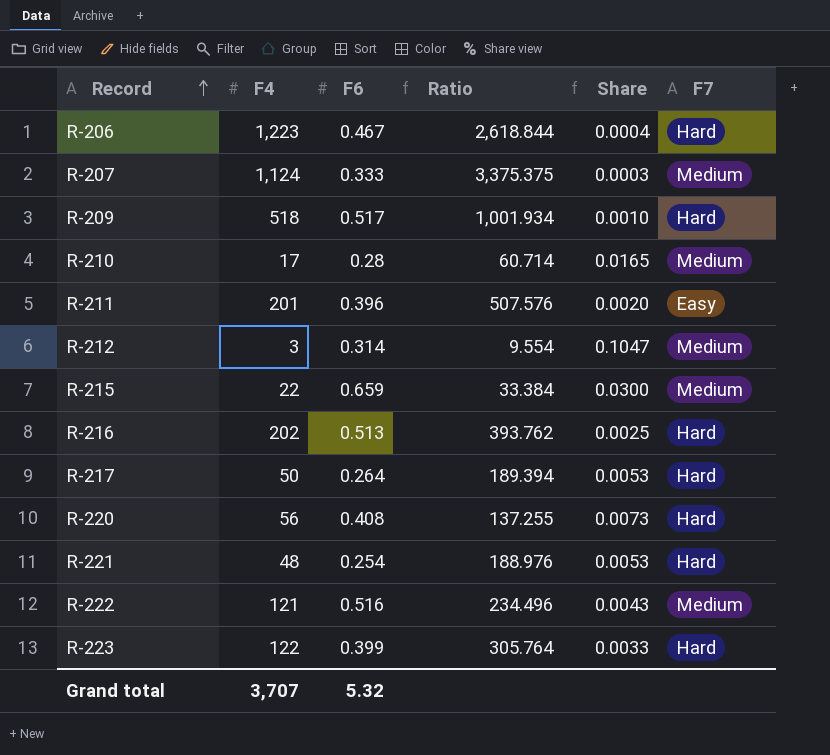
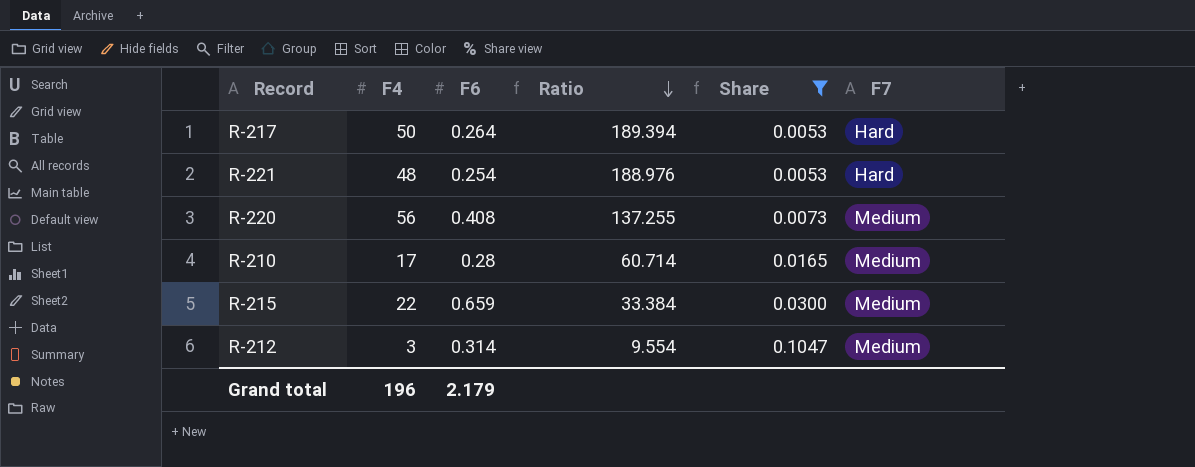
filter: none -> Share >= 0.0053
row order: Record ascending -> Ratio descending
R-220 | F7: Hard -> Medium
Grand total | F4: 3,707 -> 196
Grand total | F6: 5.32 -> 2.179

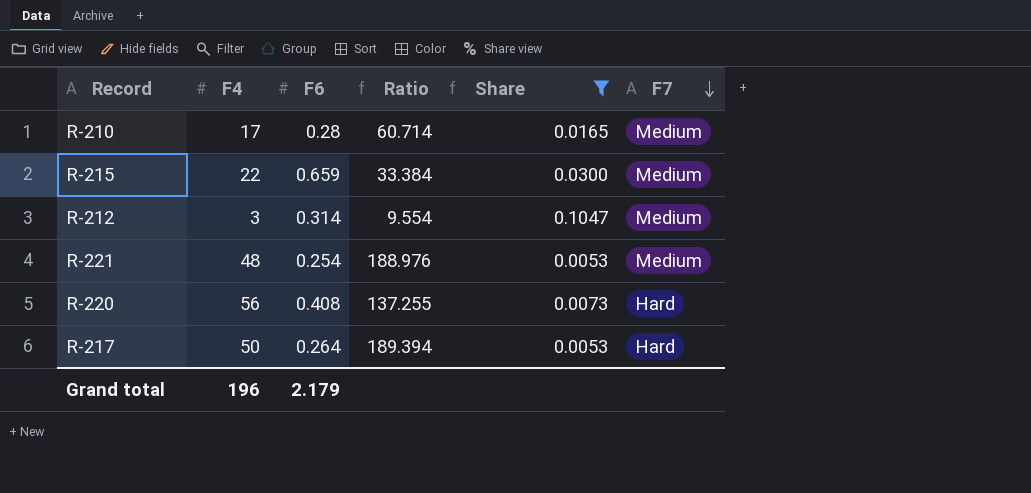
row order: Ratio descending -> F7 descending
R-221 | F7: Hard -> Medium
R-220 | F7: Medium -> Hard

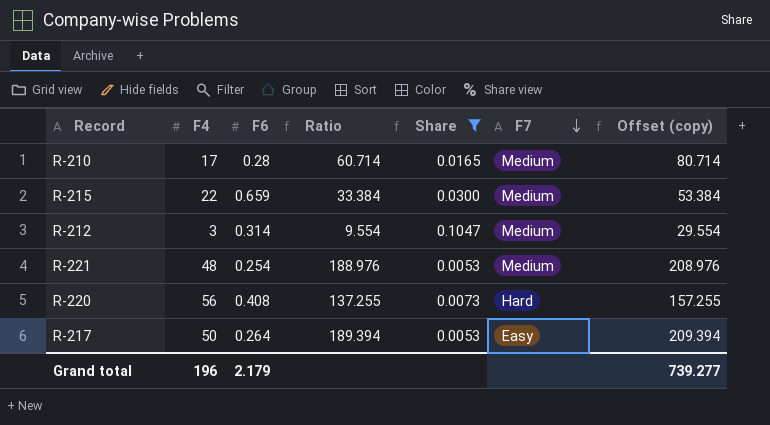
column Offset (copy) | formula: none -> [Ratio] + 20
R-217 | F7: Hard -> Easy

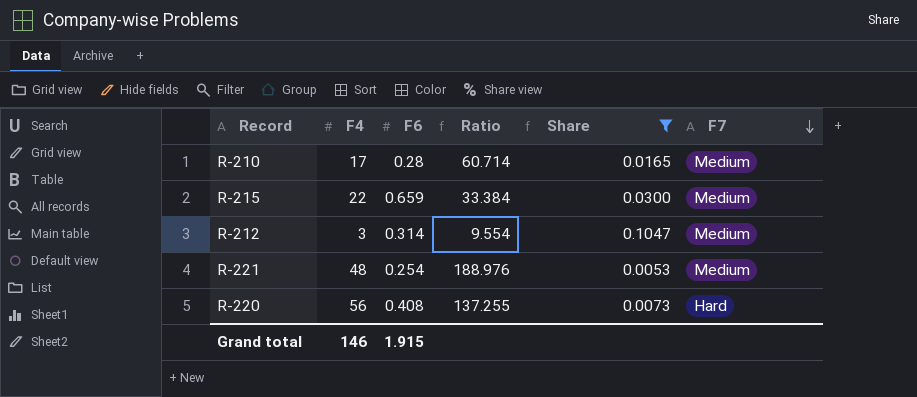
column Offset (copy) | formula: [Ratio] + 20 -> none
row R-217: 50 | 0.264 | 189.394 | 0.0053 | Easy | 209.394 -> none
Grand total | F4: 196 -> 146
Grand total | F6: 2.179 -> 1.915

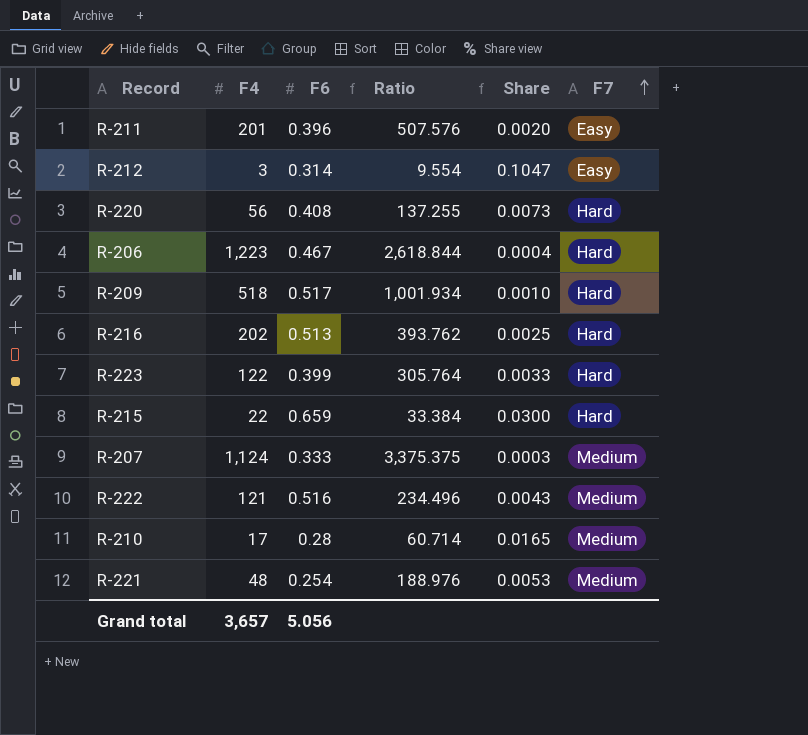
filter: Share >= 0.0053 -> none
row order: F7 descending -> F7 ascending
R-212 | F7: Medium -> Easy
R-215 | F7: Medium -> Hard
Grand total | F4: 146 -> 3,657
Grand total | F6: 1.915 -> 5.056

